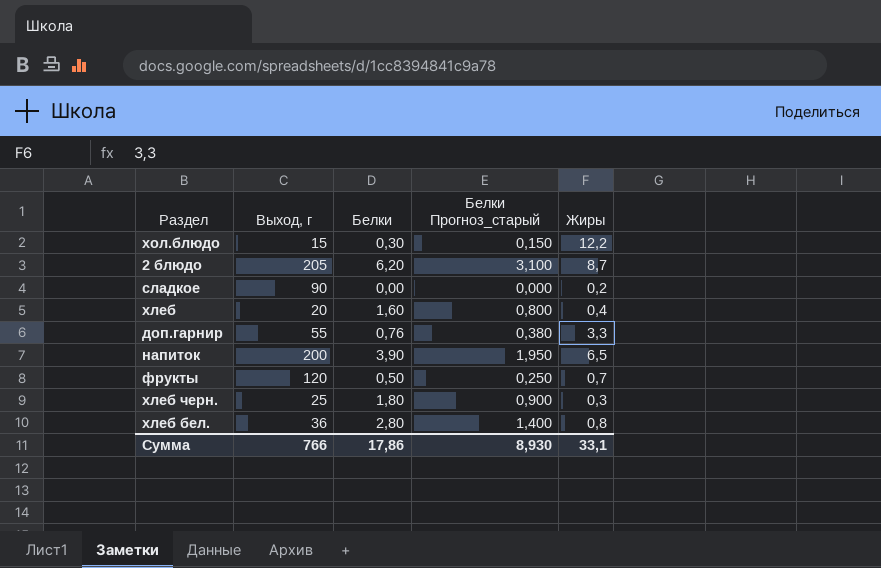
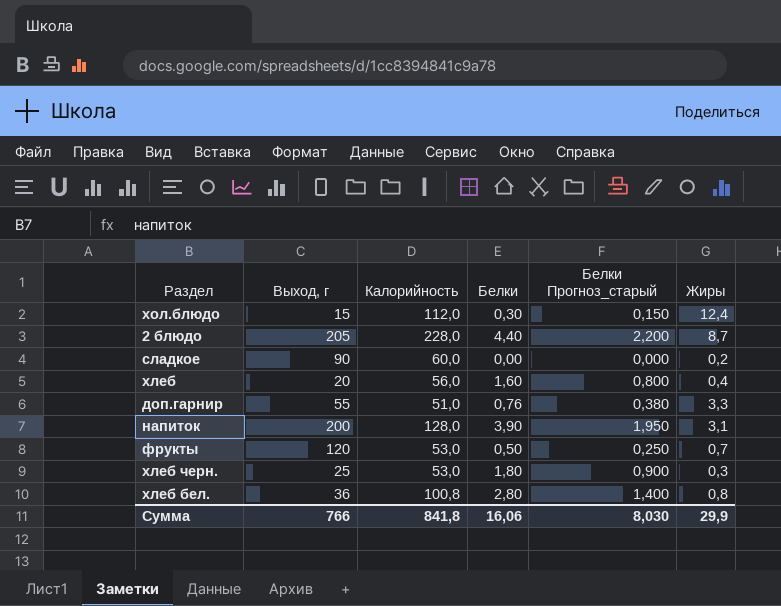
column Калорийность | position: none -> 3
хол.блюдо | Жиры: 12,2 -> 12,4
2 блюдо | Белки: 6,20 -> 4,40
2 блюдо | Белки Прогноз_старый: 3,100 -> 2,200
напиток | Жиры: 6,5 -> 3,1
Сумма | Белки: 17,86 -> 16,06
Сумма | Белки Прогноз_старый: 8,930 -> 8,030
Сумма | Жиры: 33,1 -> 29,9

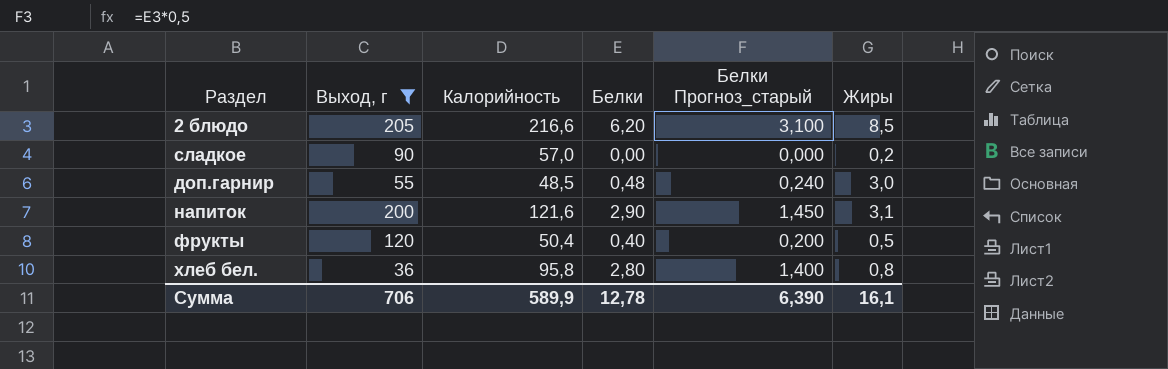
filter: none -> Выход, г >= 36
2 блюдо | Калорийность: 228,0 -> 216,6
2 блюдо | Белки: 4,40 -> 6,20
2 блюдо | Белки Прогноз_старый: 2,200 -> 3,100
2 блюдо | Жиры: 8,7 -> 8,5
сладкое | Калорийность: 60,0 -> 57,0
доп.гарнир | Калорийность: 51,0 -> 48,5
доп.гарнир | Белки: 0,76 -> 0,48
доп.гарнир | Белки Прогноз_старый: 0,380 -> 0,240
доп.гарнир | Жиры: 3,3 -> 3,0
напиток | Калорийность: 128,0 -> 121,6
напиток | Белки: 3,90 -> 2,90
напиток | Белки Прогноз_старый: 1,950 -> 1,450
фрукты | Калорийность: 53,0 -> 50,4
фрукты | Белки: 0,50 -> 0,40
фрукты | Белки Прогноз_старый: 0,250 -> 0,200
фрукты | Жиры: 0,7 -> 0,5
хлеб бел. | Калорийность: 100,8 -> 95,8
Сумма | Выход, г: 766 -> 706
Сумма | Калорийность: 841,8 -> 589,9
Сумма | Белки: 16,06 -> 12,78
Сумма | Белки Прогноз_старый: 8,030 -> 6,390
Сумма | Жиры: 29,9 -> 16,1

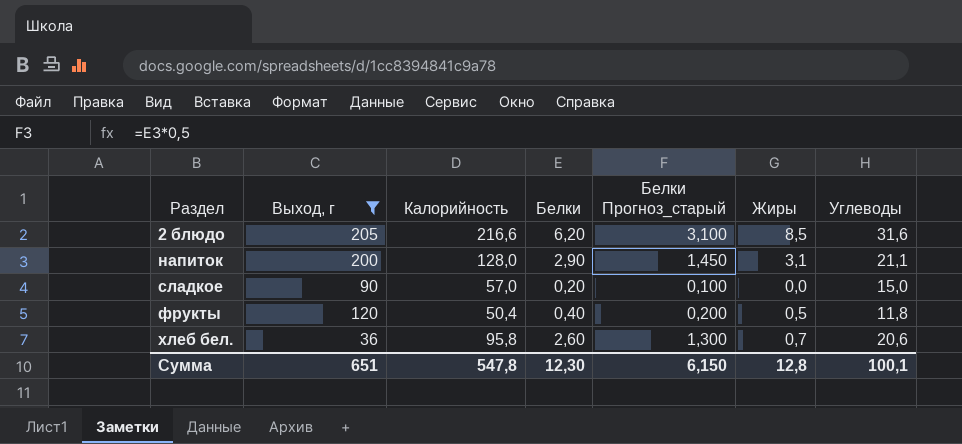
row order: none -> Раздел ascending
column Углеводы | position: none -> 7
row доп.гарнир: 55 | 48,5 | 0,48 | 0,240 | 3,0 -> none
напиток | Калорийность: 121,6 -> 128,0
сладкое | Белки: 0,00 -> 0,20
сладкое | Белки Прогноз_старый: 0,000 -> 0,100
сладкое | Жиры: 0,2 -> 0,0
хлеб бел. | Белки: 2,80 -> 2,60
хлеб бел. | Белки Прогноз_старый: 1,400 -> 1,300
хлеб бел. | Жиры: 0,8 -> 0,7
Сумма | Выход, г: 706 -> 651
Сумма | Калорийность: 589,9 -> 547,8
Сумма | Белки: 12,78 -> 12,30
Сумма | Белки Прогноз_старый: 6,390 -> 6,150
Сумма | Жиры: 16,1 -> 12,8

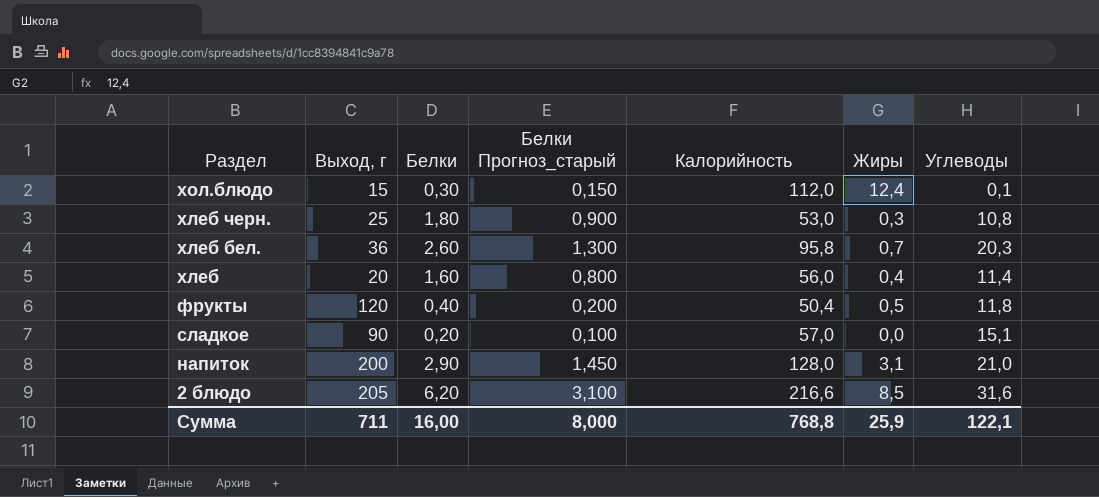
filter: Выход, г >= 36 -> none
row order: Раздел ascending -> Раздел descending
column Калорийность | position: 3 -> 5
хлеб бел. | Углеводы: 20,6 -> 20,3
сладкое | Углеводы: 15,0 -> 15,1
напиток | Углеводы: 21,1 -> 21,0
Сумма | Выход, г: 651 -> 711
Сумма | Белки: 12,30 -> 16,00
Сумма | Белки Прогноз_старый: 6,150 -> 8,000
Сумма | Калорийность: 547,8 -> 768,8
Сумма | Жиры: 12,8 -> 25,9
Сумма | Углеводы: 100,1 -> 122,1

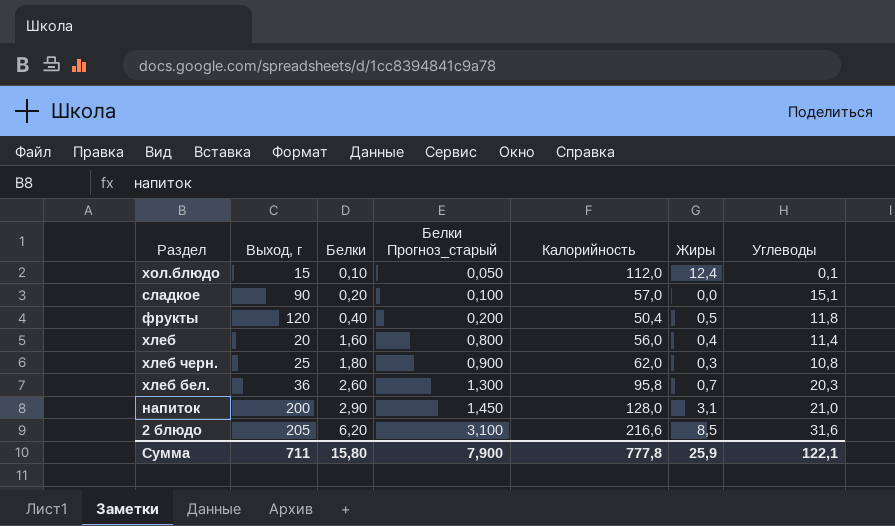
row order: Раздел descending -> Белки ascending
хол.блюдо | Белки: 0,30 -> 0,10
хол.блюдо | Белки Прогноз_старый: 0,150 -> 0,050
хлеб черн. | Калорийность: 53,0 -> 62,0
Сумма | Белки: 16,00 -> 15,80
Сумма | Белки Прогноз_старый: 8,000 -> 7,900
Сумма | Калорийность: 768,8 -> 777,8

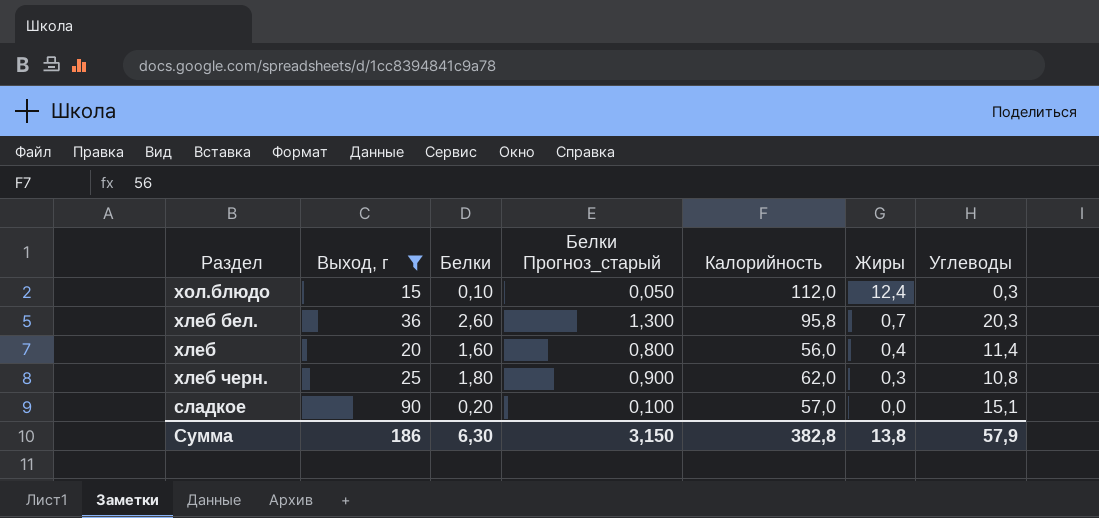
filter: none -> Выход, г <= 90
row order: Белки ascending -> Жиры descending
хол.блюдо | Углеводы: 0,1 -> 0,3
Сумма | Выход, г: 711 -> 186
Сумма | Белки: 15,80 -> 6,30
Сумма | Белки Прогноз_старый: 7,900 -> 3,150
Сумма | Калорийность: 777,8 -> 382,8
Сумма | Жиры: 25,9 -> 13,8
Сумма | Углеводы: 122,1 -> 57,9

